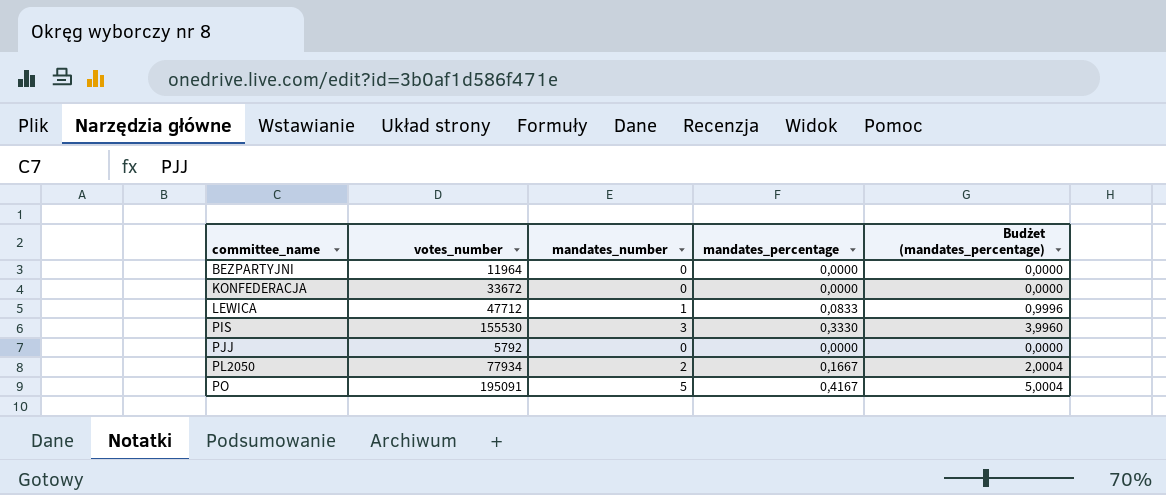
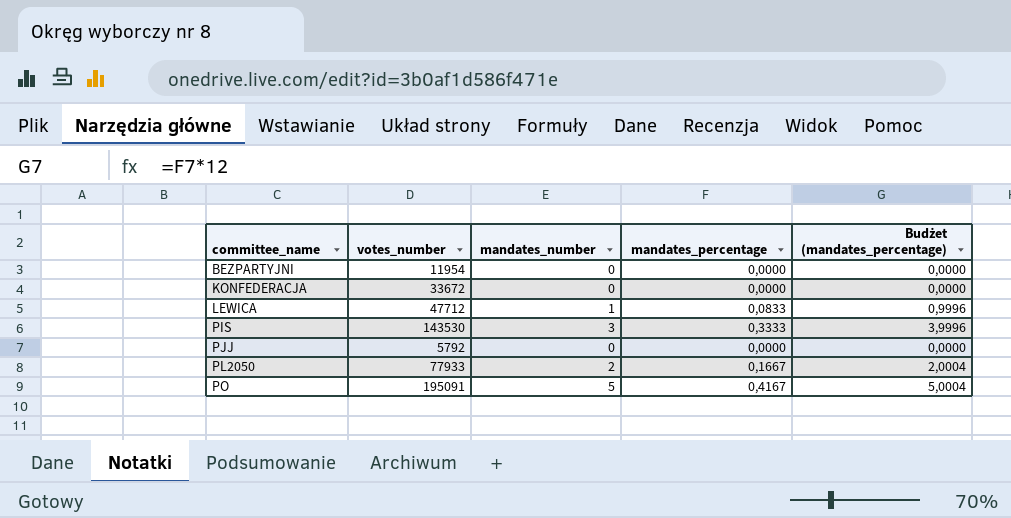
BEZPARTYJNI | votes_number: 11964 -> 11954
PIS | votes_number: 155530 -> 143530
PIS | mandates_percentage: 0,3330 -> 0,3333
PIS | Budżet (mandates_percentage): 3,9960 -> 3,9996
PL2050 | votes_number: 77934 -> 77933

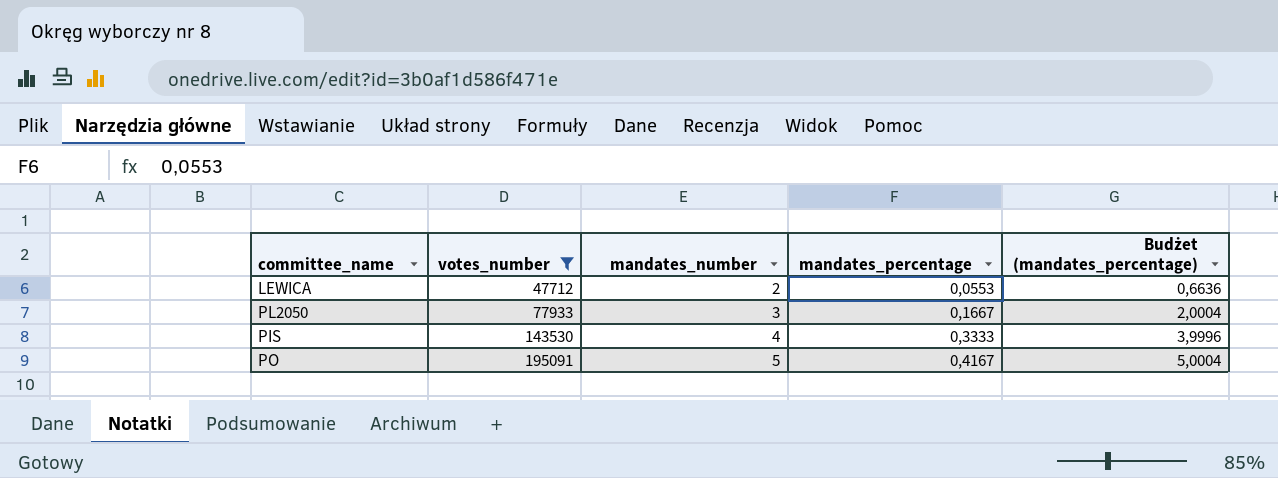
filter: none -> votes_number >= 47712
row order: committee_name ascending -> votes_number ascending
LEWICA | mandates_number: 1 -> 2
LEWICA | mandates_percentage: 0,0833 -> 0,0553
LEWICA | Budżet (mandates_percentage): 0,9996 -> 0,6636
PL2050 | mandates_number: 2 -> 3
PIS | mandates_number: 3 -> 4

